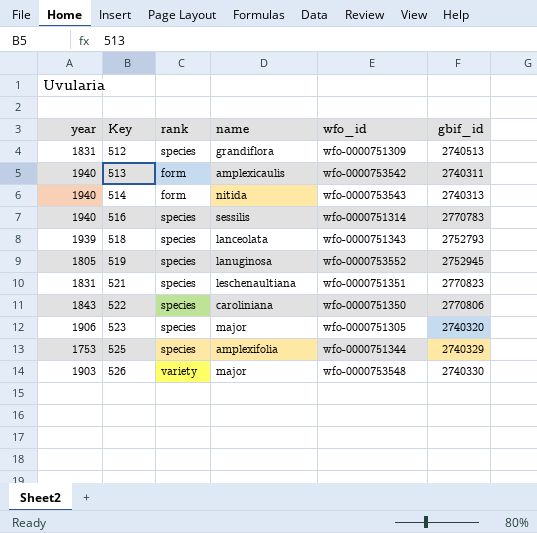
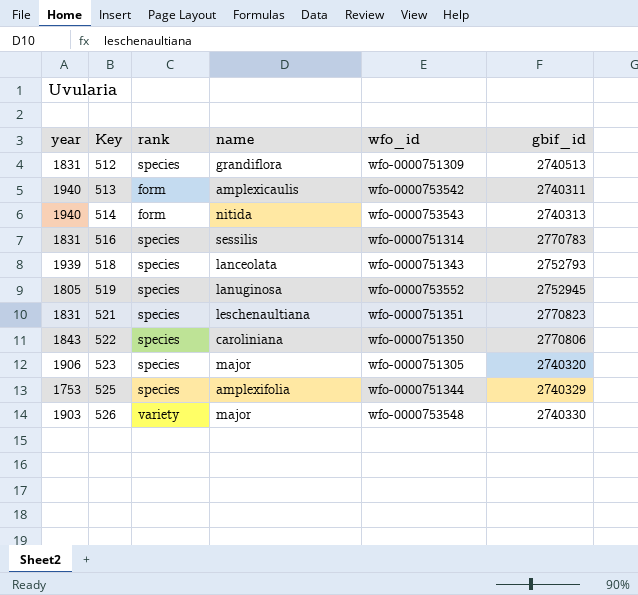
516 | year: 1940 -> 1831

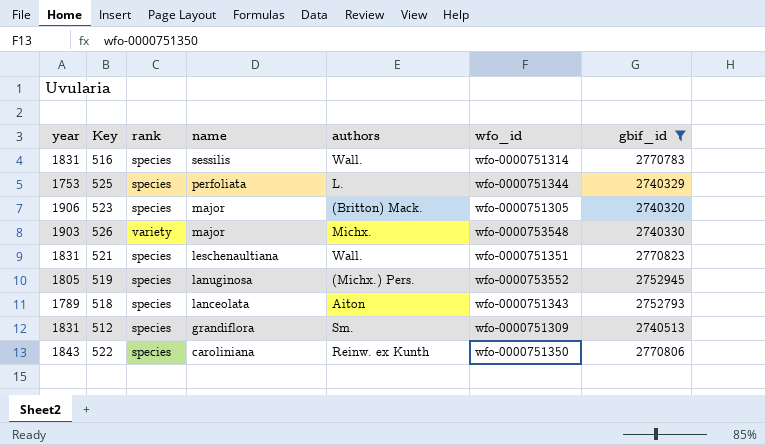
filter: none -> gbif_id >= 2740320
row order: Key ascending -> name descending
column authors | position: none -> 5
525 | name: amplexifolia -> perfoliata
518 | year: 1939 -> 1789

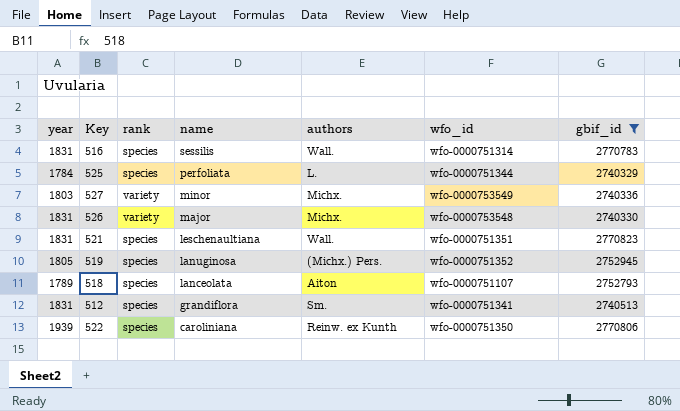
row 523: 1906 | species | major | (Britton) Mack. | wfo-0000751305 | 2740320 -> none
525 | year: 1753 -> 1784
row 527: none -> 1803 | variety | minor | Michx. | wfo-0000753549 | 2740336
526 | year: 1903 -> 1831
519 | wfo_id: wfo-0000753552 -> wfo-0000751352
518 | wfo_id: wfo-0000751343 -> wfo-0000751107
512 | wfo_id: wfo-0000751309 -> wfo-0000751341
522 | year: 1843 -> 1939

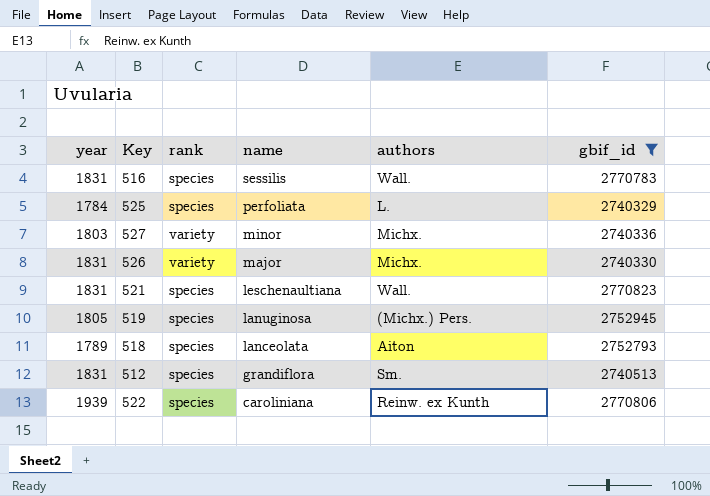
column wfo_id | position: 6 -> none

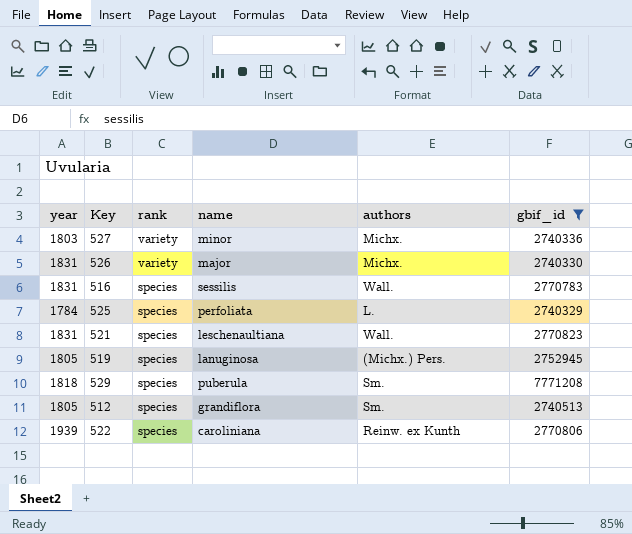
row order: name descending -> rank descending
row 518: 1789 | species | lanceolata | Aiton | 2752793 -> none
row 529: none -> 1818 | species | puberula | Sm. | 7771208
512 | year: 1831 -> 1805

